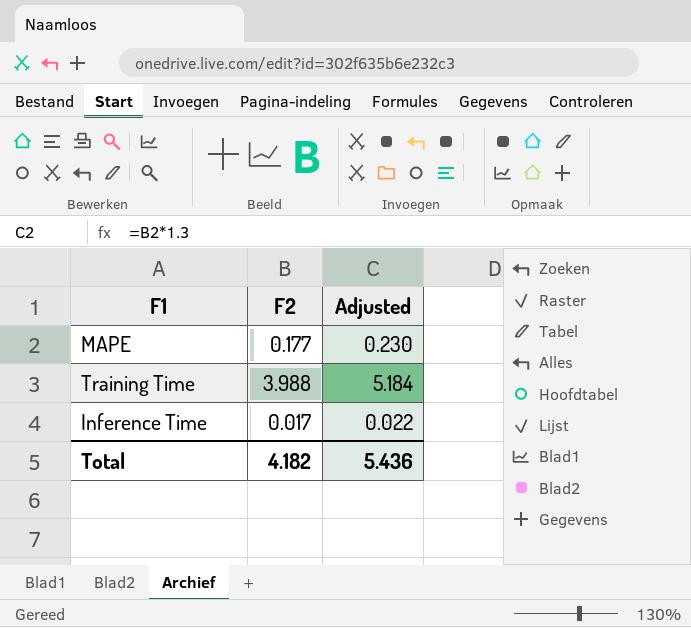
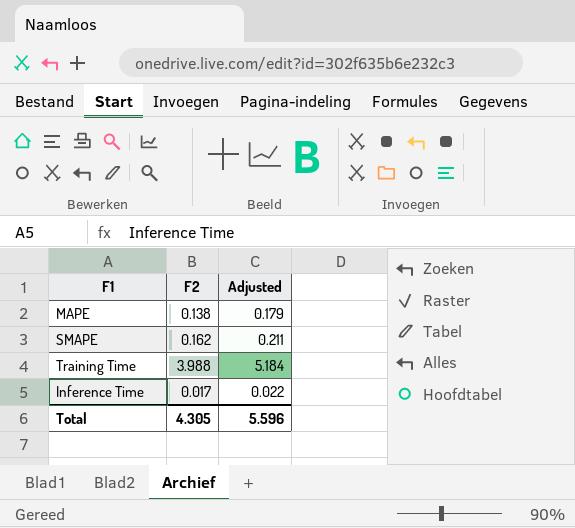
MAPE | F2: 0.177 -> 0.138
MAPE | Adjusted: 0.230 -> 0.179
row SMAPE: none -> 0.162 | 0.211
Total | F2: 4.182 -> 4.305
Total | Adjusted: 5.436 -> 5.596

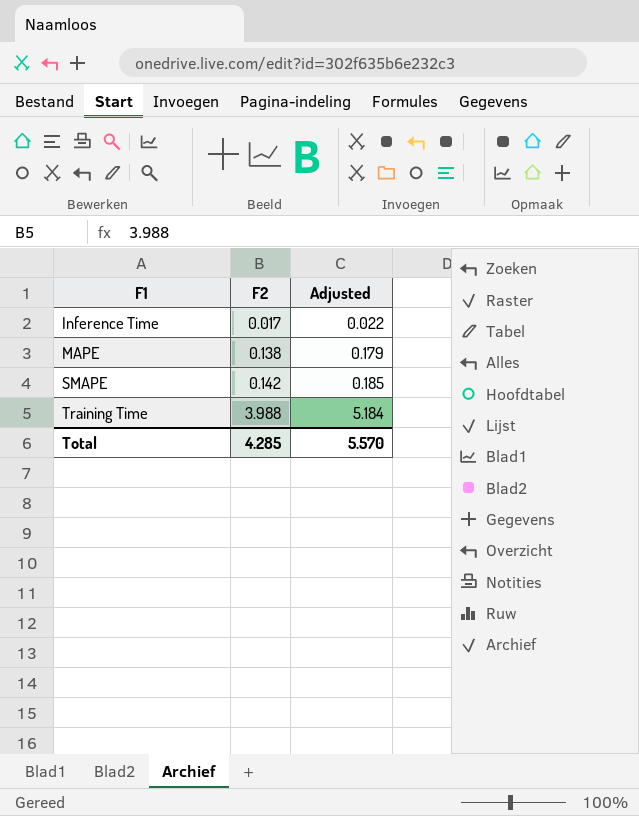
row order: none -> F1 ascending
SMAPE | F2: 0.162 -> 0.142
SMAPE | Adjusted: 0.211 -> 0.185
Total | F2: 4.305 -> 4.285
Total | Adjusted: 5.596 -> 5.570

